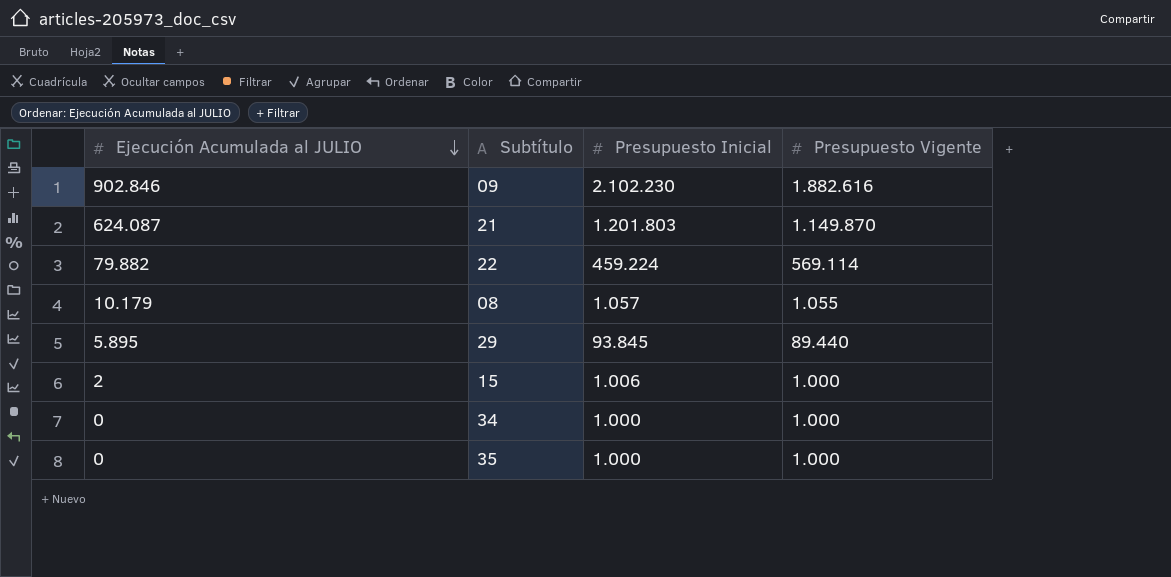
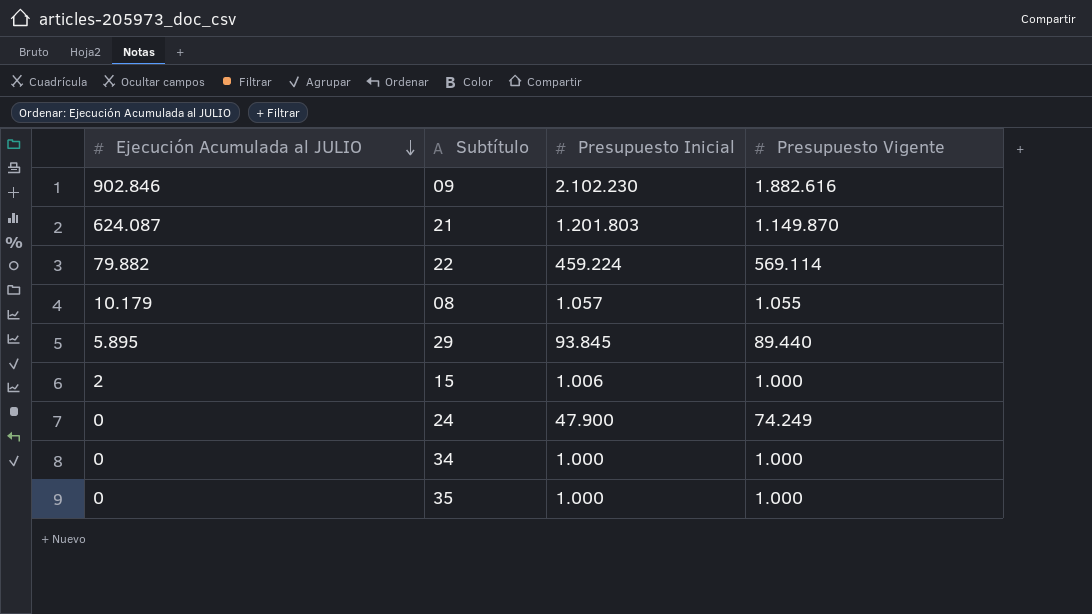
row 24: none -> 0 | 47.900 | 74.249

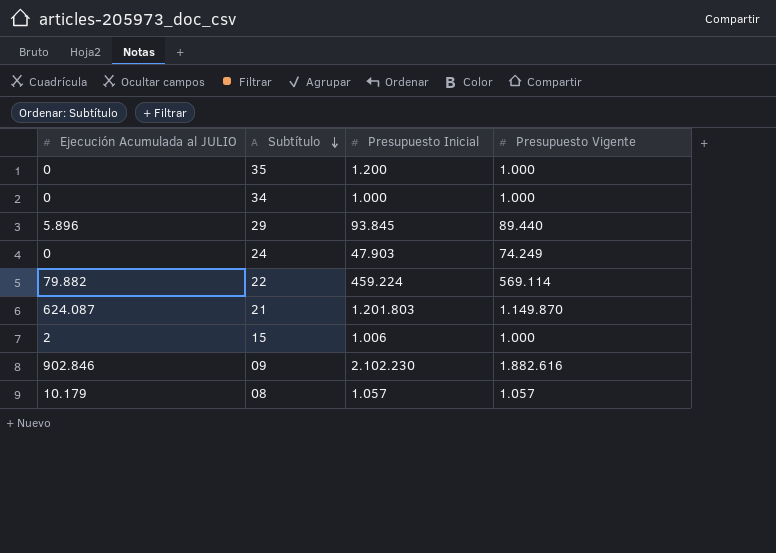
row order: Ejecución Acumulada al JULIO descending -> Subtítulo descending
35 | Presupuesto Inicial: 1.000 -> 1.200
29 | Ejecución Acumulada al JULIO: 5.895 -> 5.896
24 | Presupuesto Inicial: 47.900 -> 47.903
08 | Presupuesto Vigente: 1.055 -> 1.057

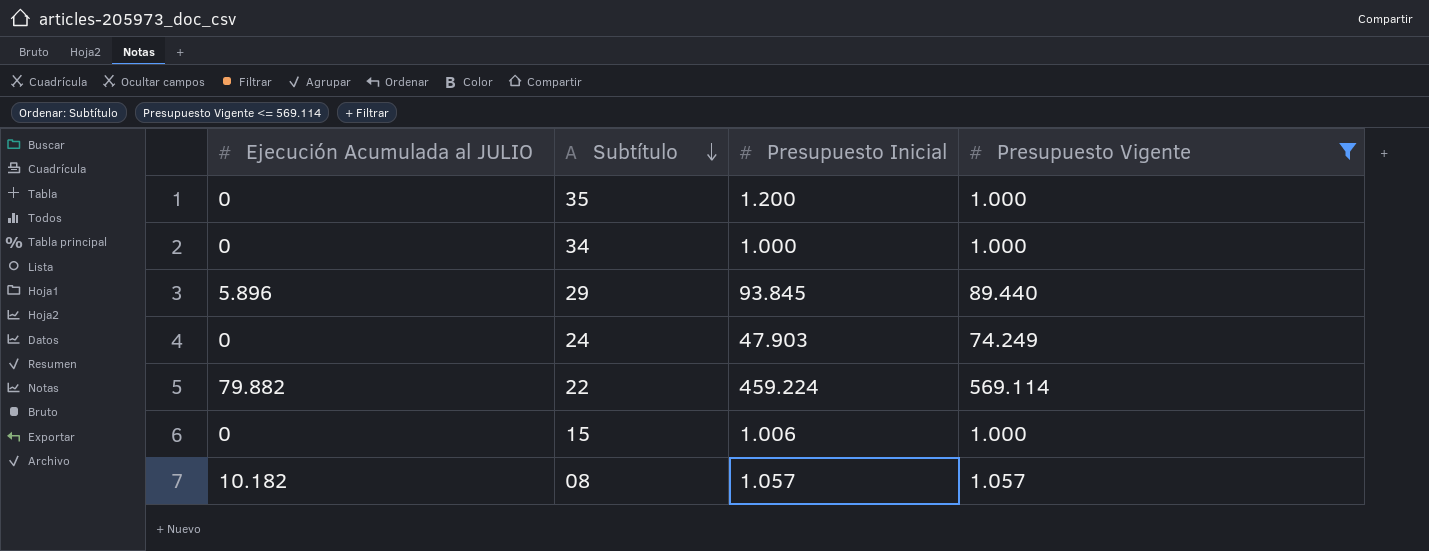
filter: none -> Presupuesto Vigente <= 569.114
15 | Ejecución Acumulada al JULIO: 2 -> 0
08 | Ejecución Acumulada al JULIO: 10.179 -> 10.182

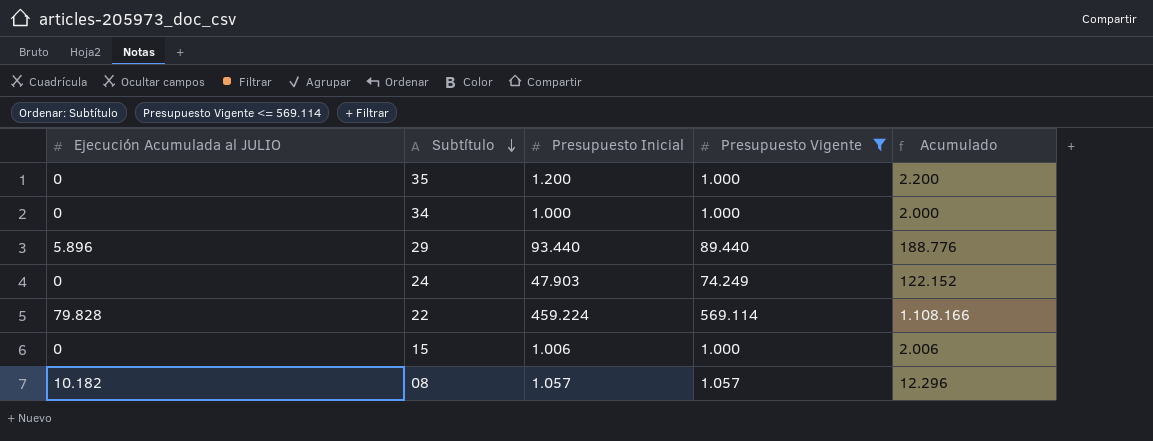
column Acumulado | formula: none -> [Ejecución Acumulada al JULIO] + [Presupuesto Inicial] + [Presupuesto Vigente]
29 | Presupuesto Inicial: 93.845 -> 93.440
22 | Ejecución Acumulada al JULIO: 79.882 -> 79.828

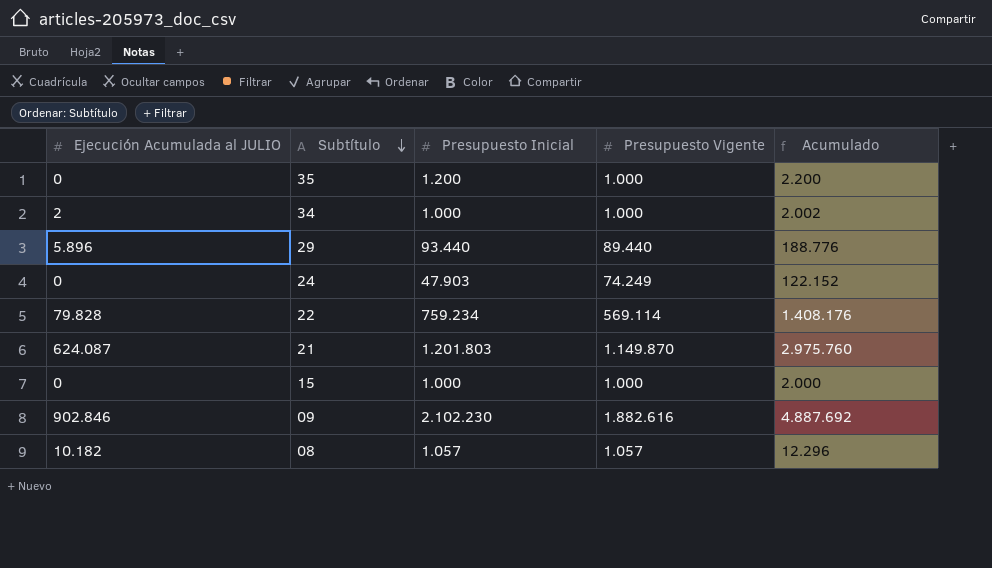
filter: Presupuesto Vigente <= 569.114 -> none
34 | Ejecución Acumulada al JULIO: 0 -> 2
34 | Acumulado: 2.000 -> 2.002
22 | Presupuesto Inicial: 459.224 -> 759.234
22 | Acumulado: 1.108.166 -> 1.408.176
15 | Presupuesto Inicial: 1.006 -> 1.000
15 | Acumulado: 2.006 -> 2.000

